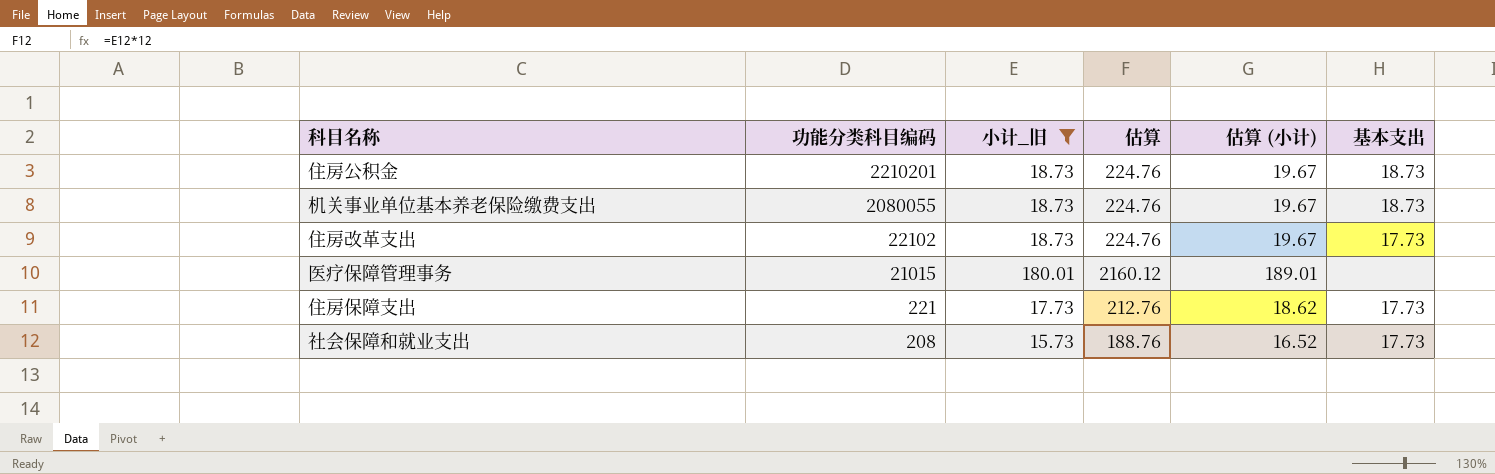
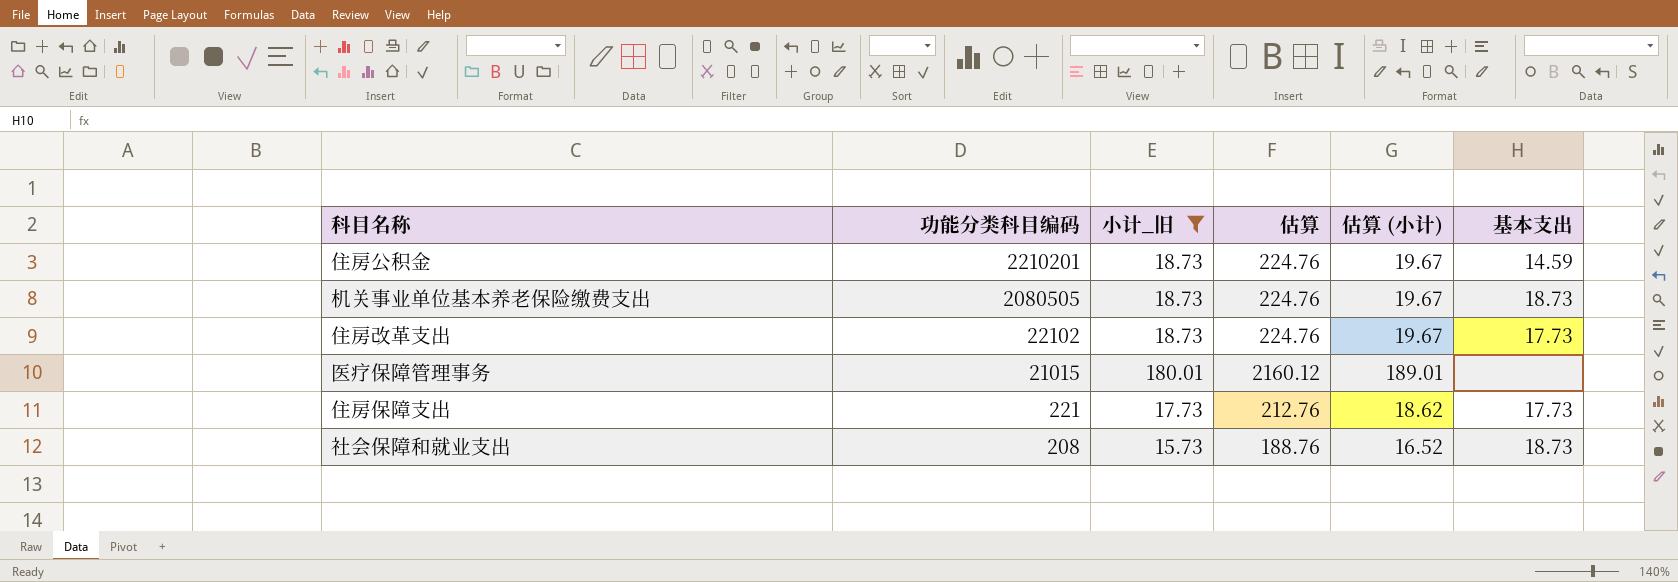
住房公积金 | 基本支出: 18.73 -> 14.59
机关事业单位基本养老保险缴费支出 | 功能分类科目编码: 2080055 -> 2080505
社会保障和就业支出 | 基本支出: 17.73 -> 18.73

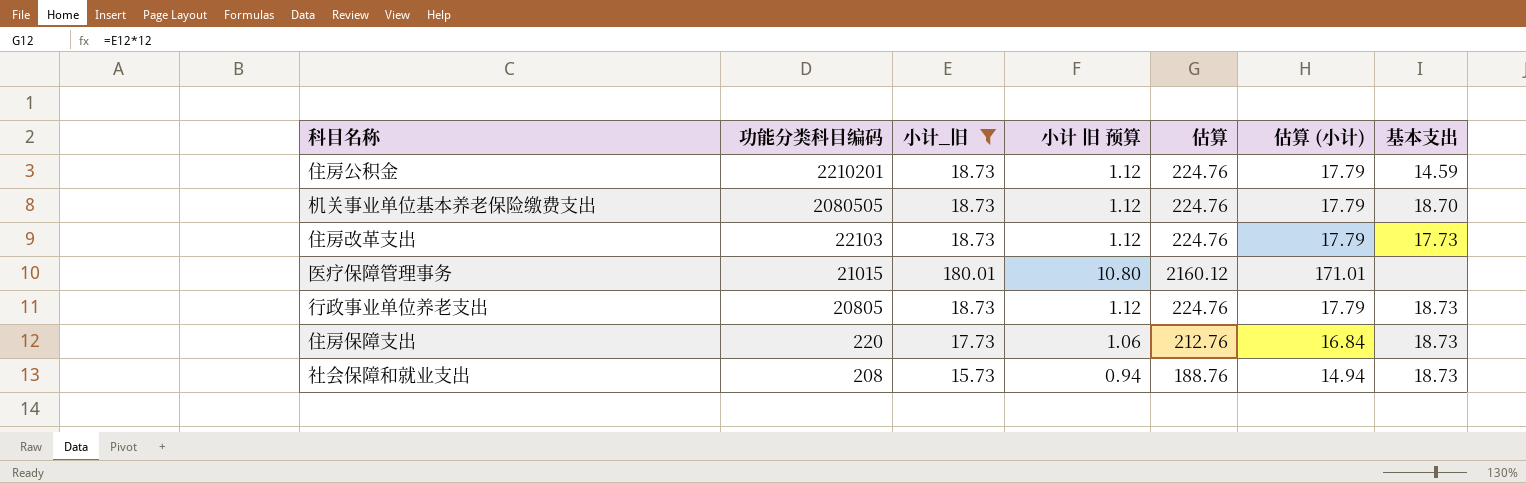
column 小计 旧 预算 | formula: none -> [小计_旧] * 0.06
column 估算 (小计) | formula: [小计_旧] * 1.05 -> [小计_旧] * 0.95
机关事业单位基本养老保险缴费支出 | 基本支出: 18.73 -> 18.70
住房改革支出 | 功能分类科目编码: 22102 -> 22103
row 行政事业单位养老支出: none -> 20805 | 18.73 | 1.12 | 224.76 | 17.79 | 18.73
住房保障支出 | 功能分类科目编码: 221 -> 220
住房保障支出 | 基本支出: 17.73 -> 18.73

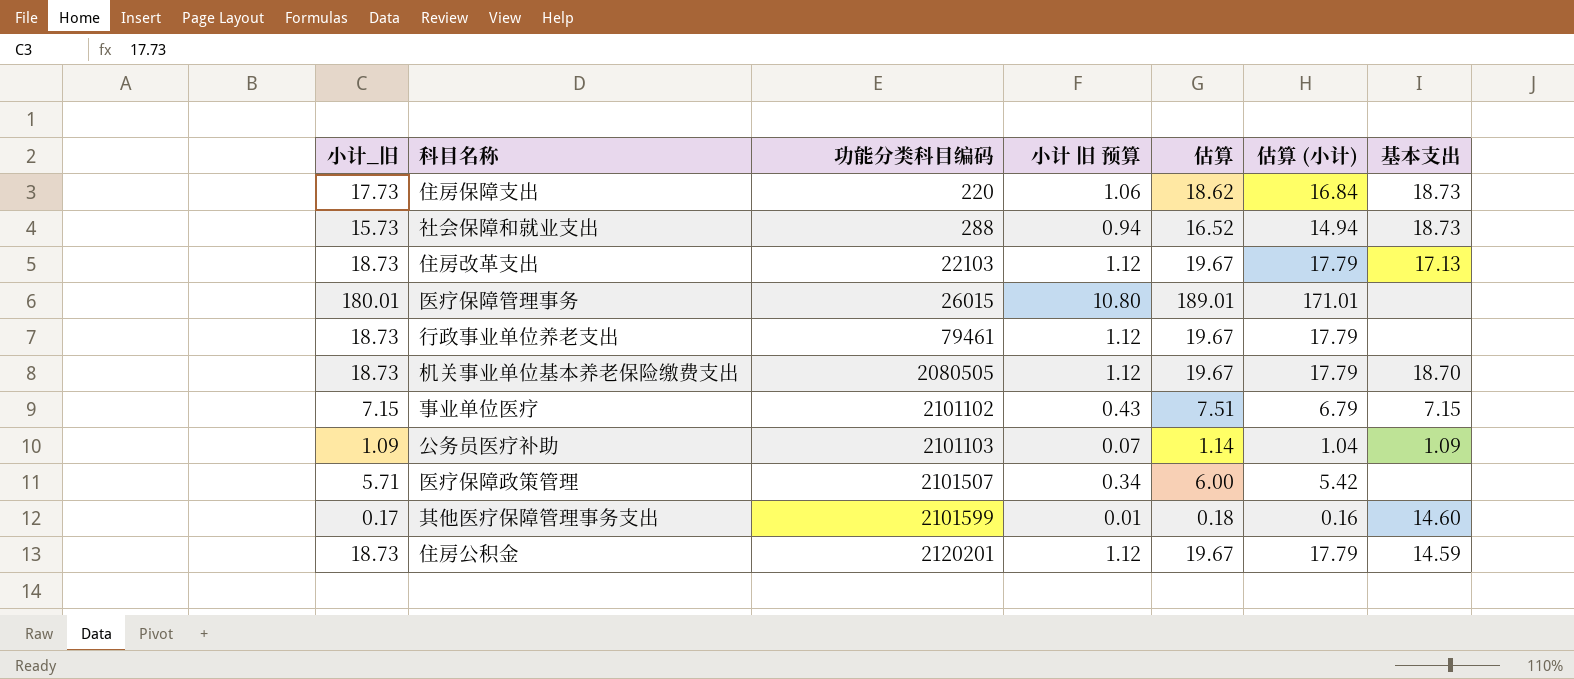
filter: 小计_旧 >= 15.73 -> none
row order: 功能分类科目编码 descending -> 功能分类科目编码 ascending
column 小计_旧 | position: 3 -> 1
column 估算 | formula: [小计_旧] * 12 -> [小计_旧] * 1.05
社会保障和就业支出 | 功能分类科目编码: 208 -> 288
住房改革支出 | 基本支出: 17.73 -> 17.13
医疗保障管理事务 | 功能分类科目编码: 21015 -> 26015
行政事业单位养老支出 | 功能分类科目编码: 20805 -> 79461
行政事业单位养老支出 | 基本支出: 18.73 -> none
住房公积金 | 功能分类科目编码: 2210201 -> 2120201

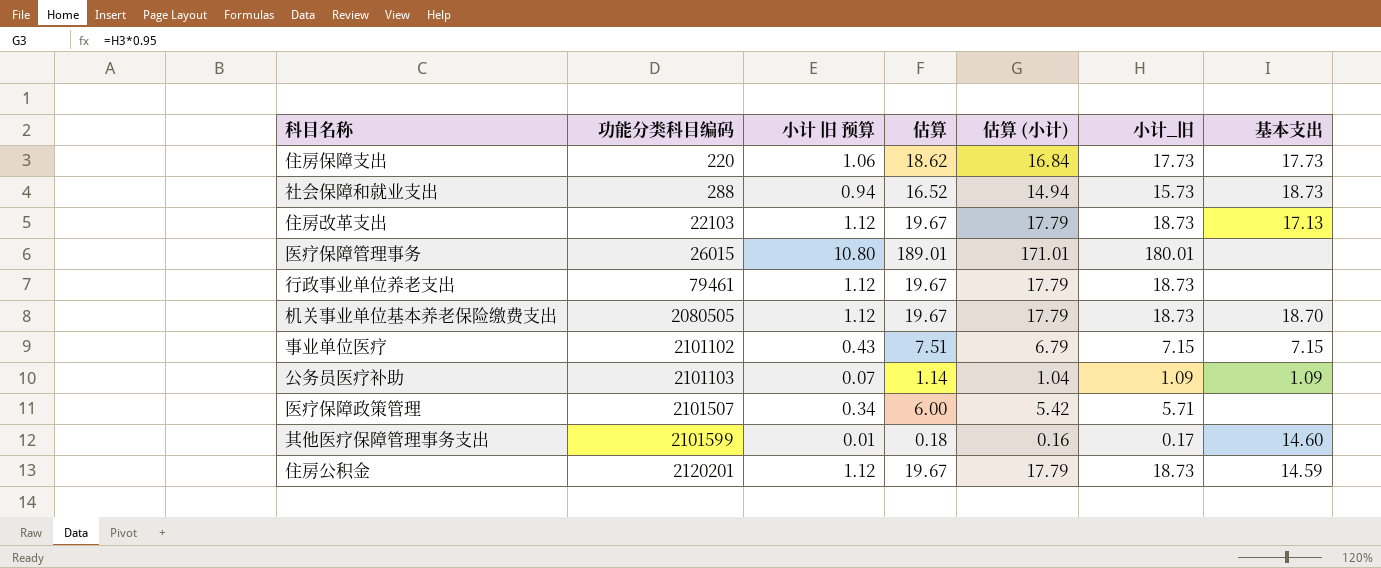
column 小计_旧 | position: 1 -> 6
住房保障支出 | 基本支出: 18.73 -> 17.73

